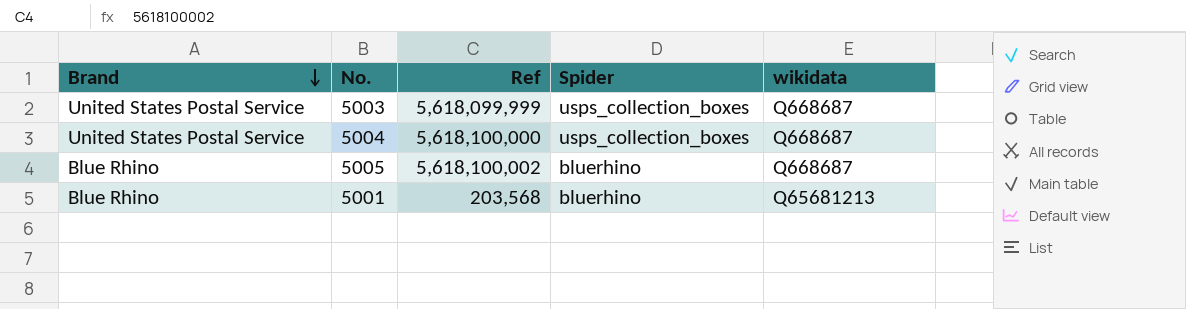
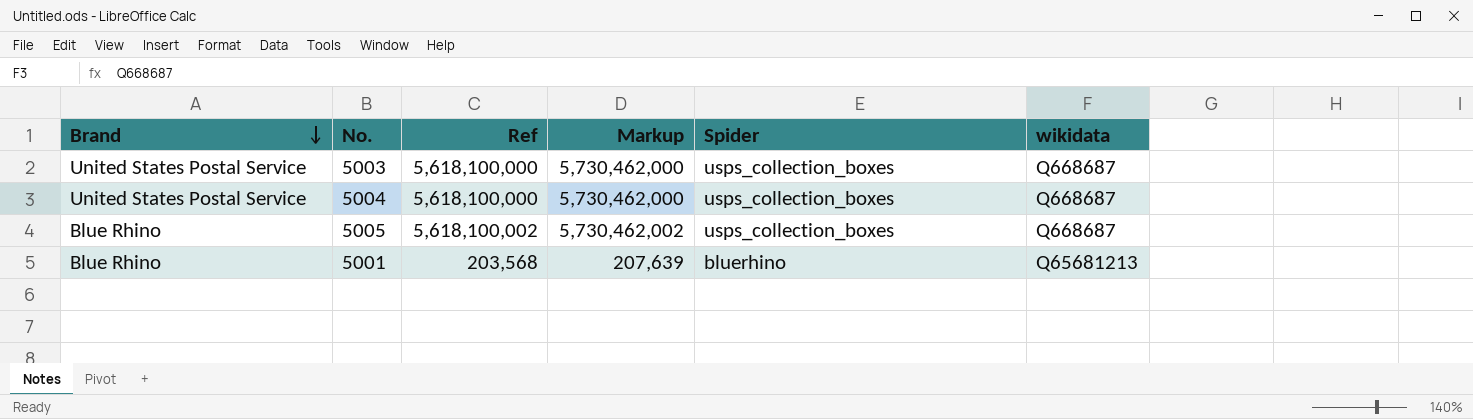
column Markup | formula: none -> [Ref] * 1.02
5003 | Ref: 5,618,099,999 -> 5,618,100,000
5005 | Spider: bluerhino -> usps_collection_boxes

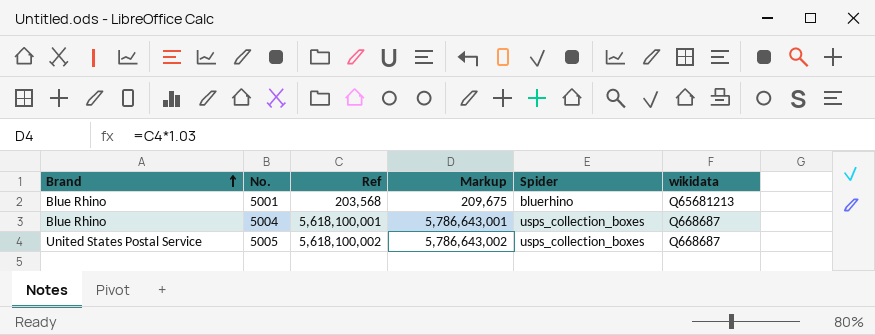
row order: Brand descending -> Brand ascending
column Markup | formula: [Ref] * 1.02 -> [Ref] * 1.03
row 5003: United States Postal Service | 5,618,100,000 | 5,730,462,000 | usps_collection_boxes | Q668687 -> none
5004 | Brand: United States Postal Service -> Blue Rhino
5004 | Ref: 5,618,100,000 -> 5,618,100,001
5005 | Brand: Blue Rhino -> United States Postal Service

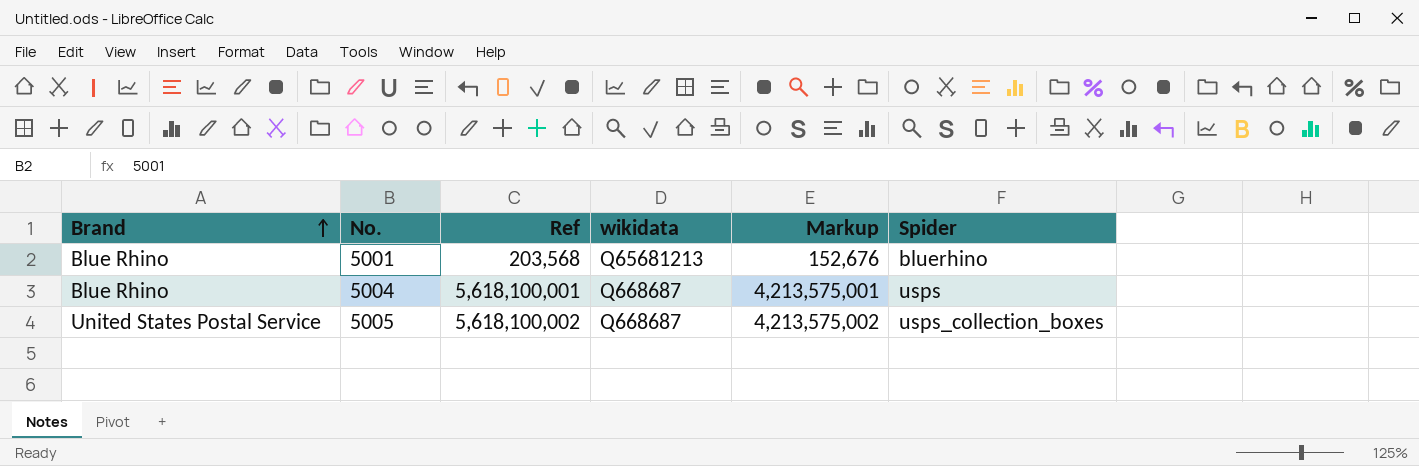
column wikidata | position: 6 -> 4
column Markup | formula: [Ref] * 1.03 -> [Ref] * 0.75
5004 | Spider: usps_collection_boxes -> usps

